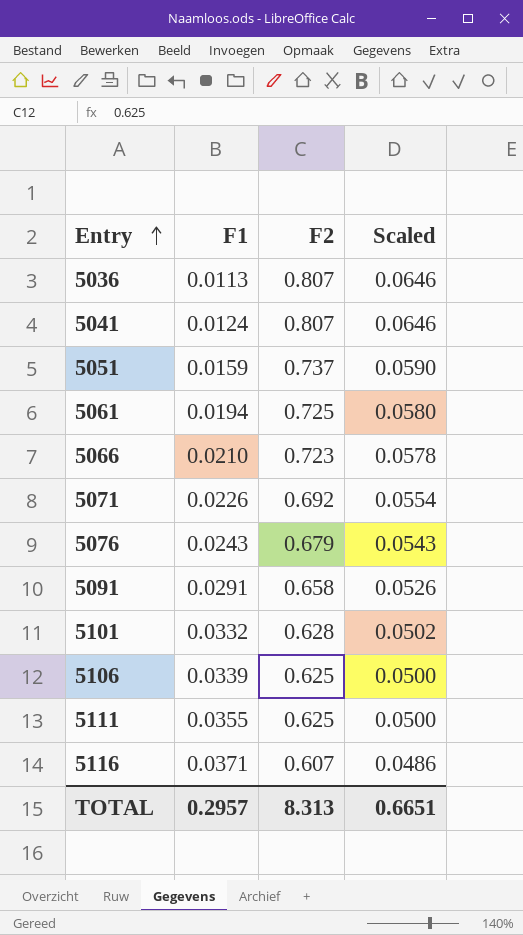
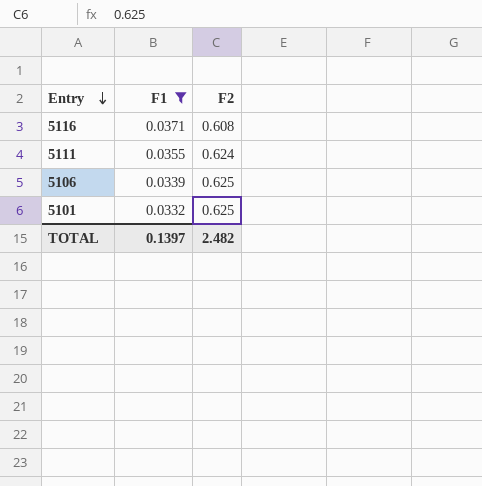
filter: none -> F1 >= 0.0332
row order: Entry ascending -> Entry descending
column Scaled | formula: [F2] * 0.08 -> none
5116 | F2: 0.607 -> 0.608
5111 | F2: 0.625 -> 0.624
5101 | F2: 0.628 -> 0.625
TOTAL | F1: 0.2957 -> 0.1397
TOTAL | F2: 8.313 -> 2.482

